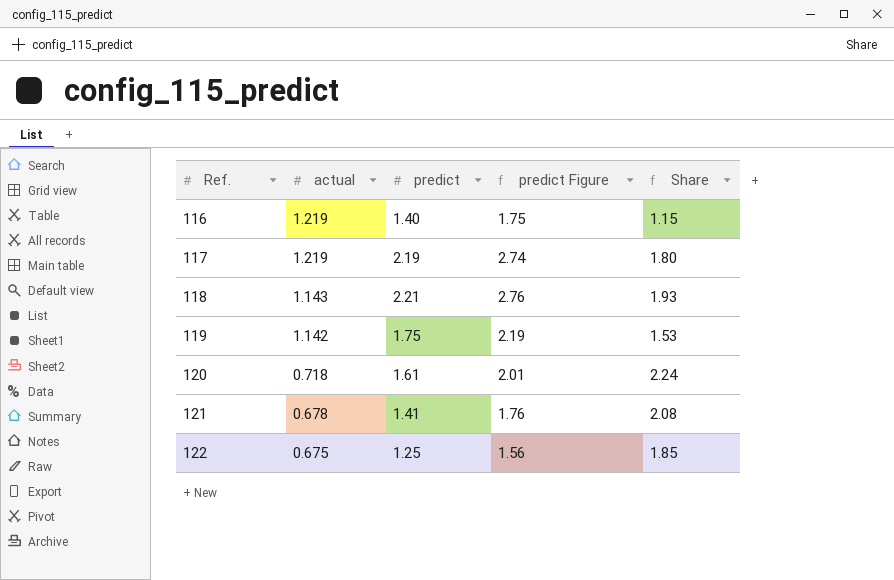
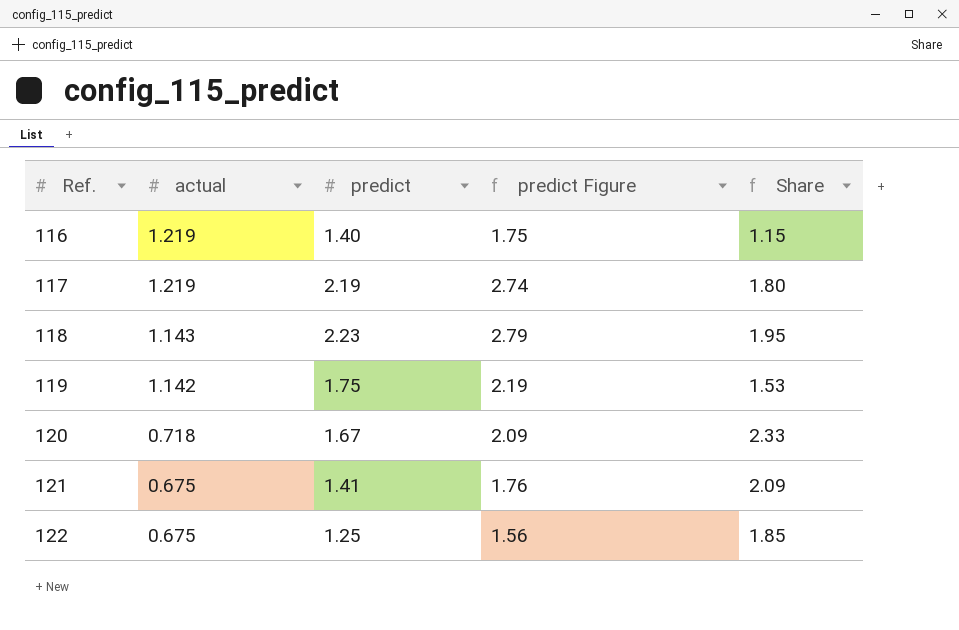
118 | predict: 2.21 -> 2.23
118 | predict Figure: 2.76 -> 2.79
118 | Share: 1.93 -> 1.95
120 | predict: 1.61 -> 1.67
120 | predict Figure: 2.01 -> 2.09
120 | Share: 2.24 -> 2.33
121 | actual: 0.678 -> 0.675
121 | Share: 2.08 -> 2.09

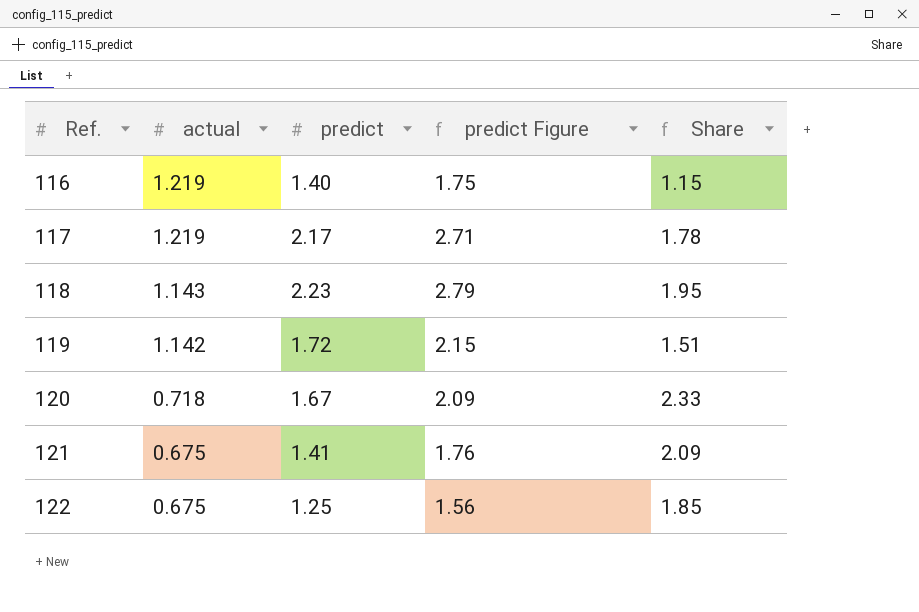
117 | predict: 2.19 -> 2.17
117 | predict Figure: 2.74 -> 2.71
117 | Share: 1.80 -> 1.78
119 | predict: 1.75 -> 1.72
119 | predict Figure: 2.19 -> 2.15
119 | Share: 1.53 -> 1.51

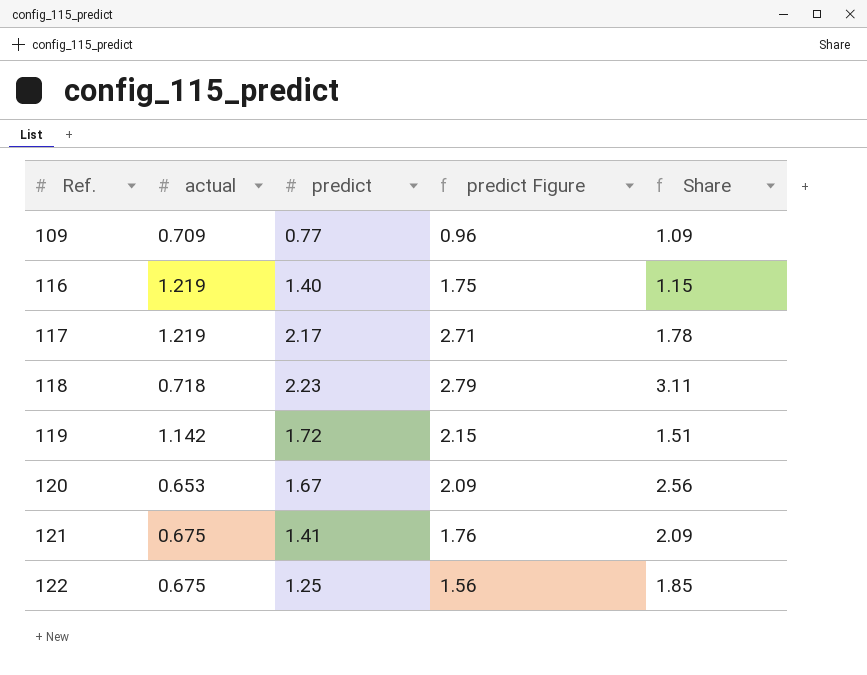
row 109: none -> 0.709 | 0.77 | 0.96 | 1.09
118 | actual: 1.143 -> 0.718
118 | Share: 1.95 -> 3.11
120 | actual: 0.718 -> 0.653
120 | Share: 2.33 -> 2.56

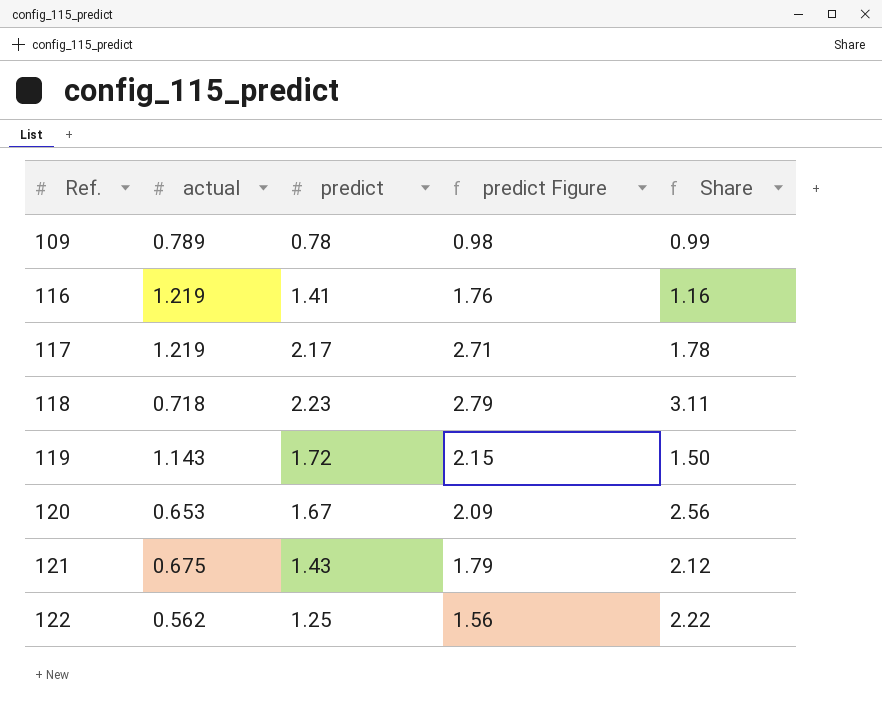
109 | actual: 0.709 -> 0.789
109 | predict: 0.77 -> 0.78
109 | predict Figure: 0.96 -> 0.98
109 | Share: 1.09 -> 0.99
116 | predict: 1.40 -> 1.41
116 | predict Figure: 1.75 -> 1.76
116 | Share: 1.15 -> 1.16
119 | actual: 1.142 -> 1.143
119 | Share: 1.51 -> 1.50
121 | predict: 1.41 -> 1.43
121 | predict Figure: 1.76 -> 1.79
121 | Share: 2.09 -> 2.12
122 | actual: 0.675 -> 0.562
122 | Share: 1.85 -> 2.22

